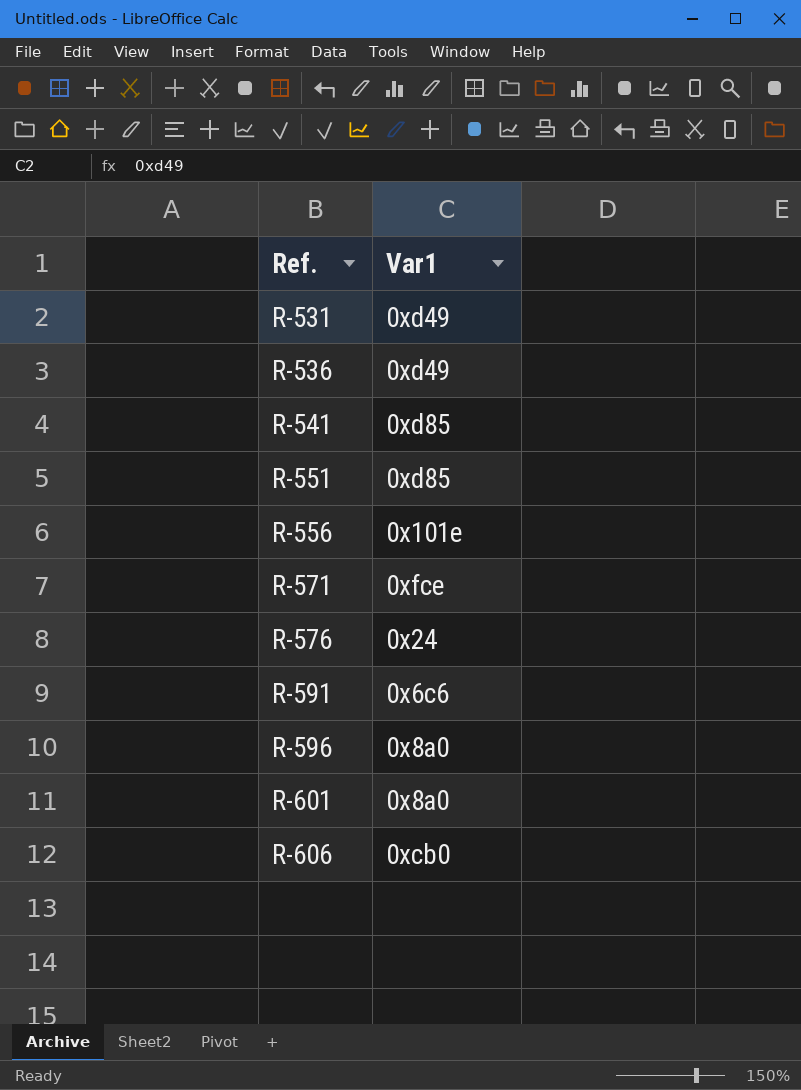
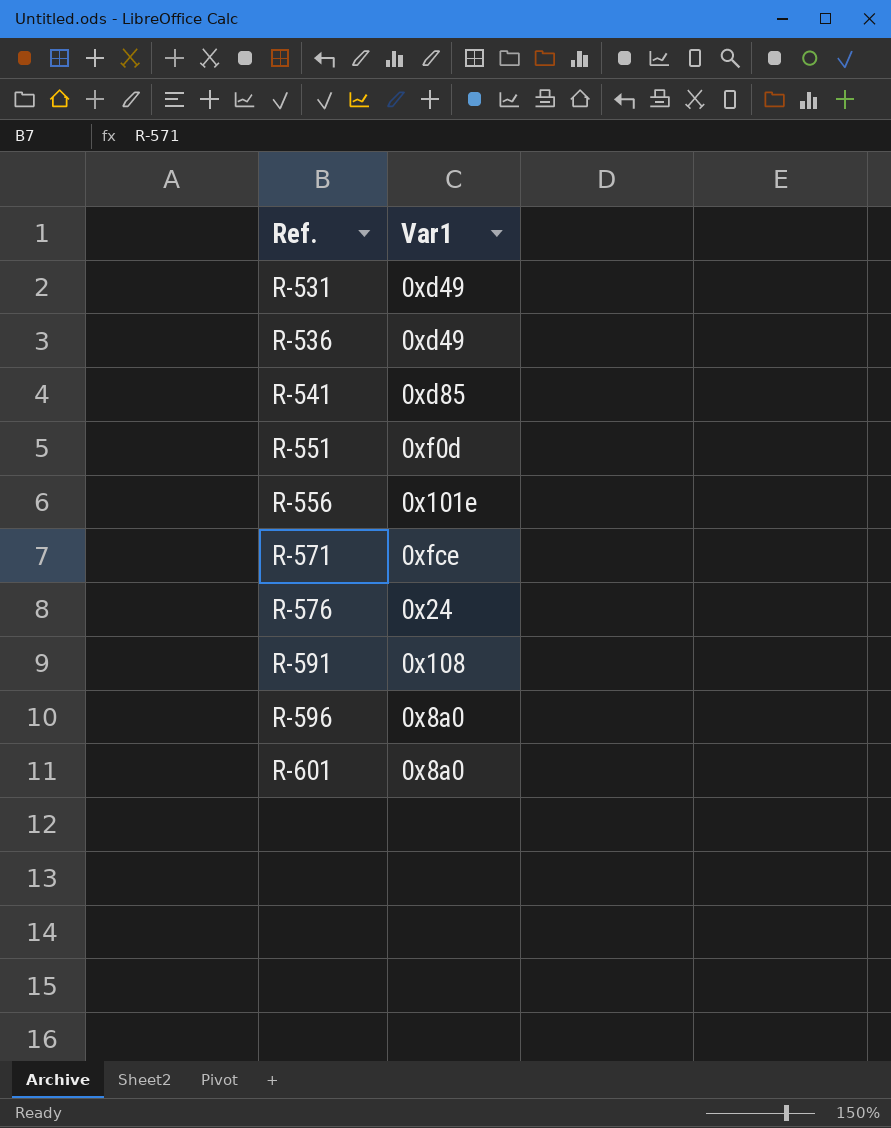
row R-606: 0xcb0 -> none
R-551 | Var1: 0xd85 -> 0xf0d
R-591 | Var1: 0x6c6 -> 0x108

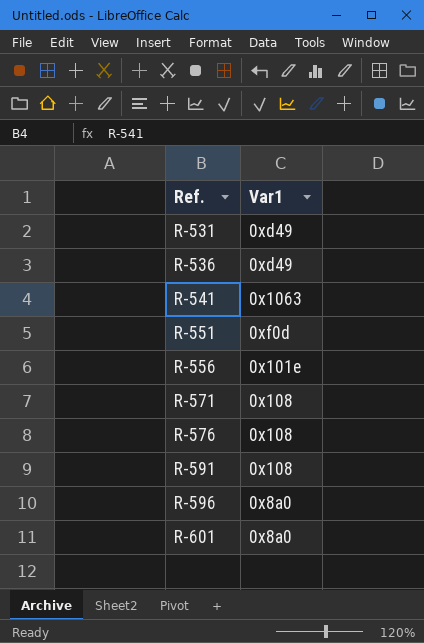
R-541 | Var1: 0xd85 -> 0x1063
R-571 | Var1: 0xfce -> 0x108
R-576 | Var1: 0x24 -> 0x108

